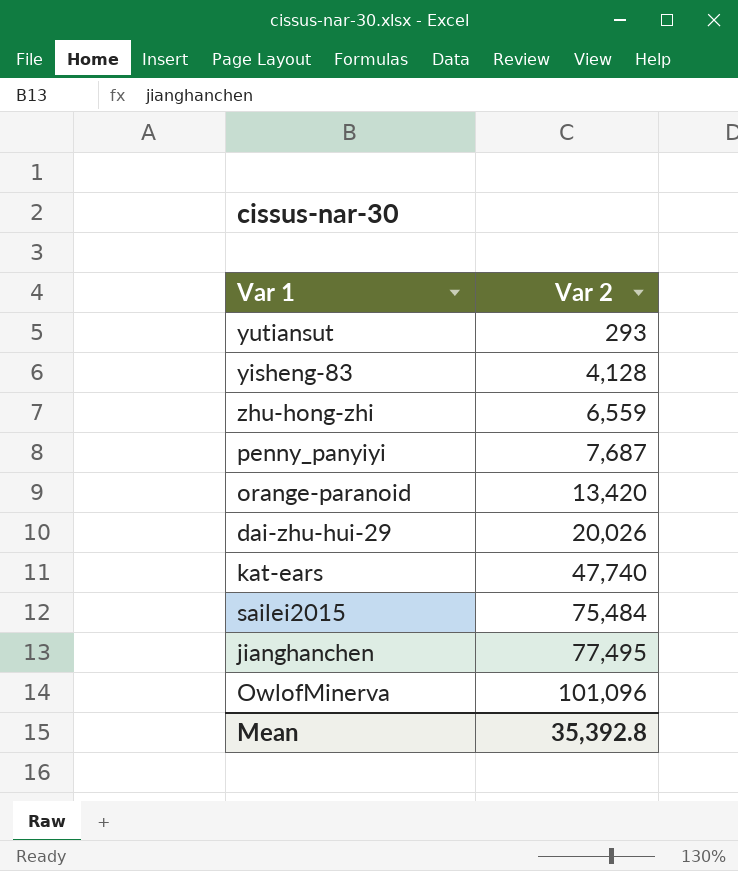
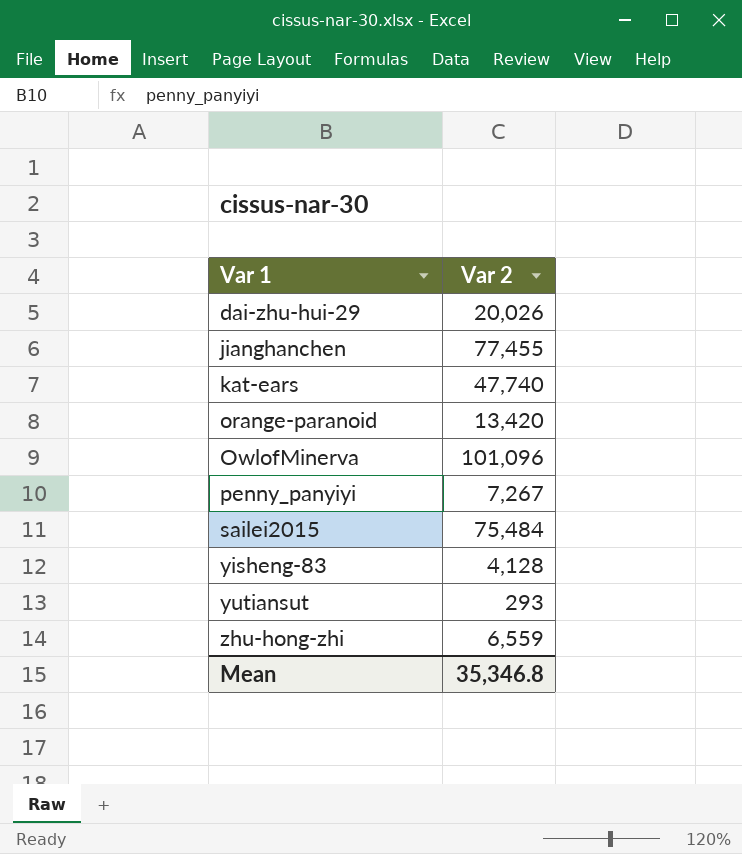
row order: Var 2 ascending -> Var 1 ascending
jianghanchen | Var 2: 77,495 -> 77,455
penny_panyiyi | Var 2: 7,687 -> 7,267
Mean | Var 2: 35,392.8 -> 35,346.8

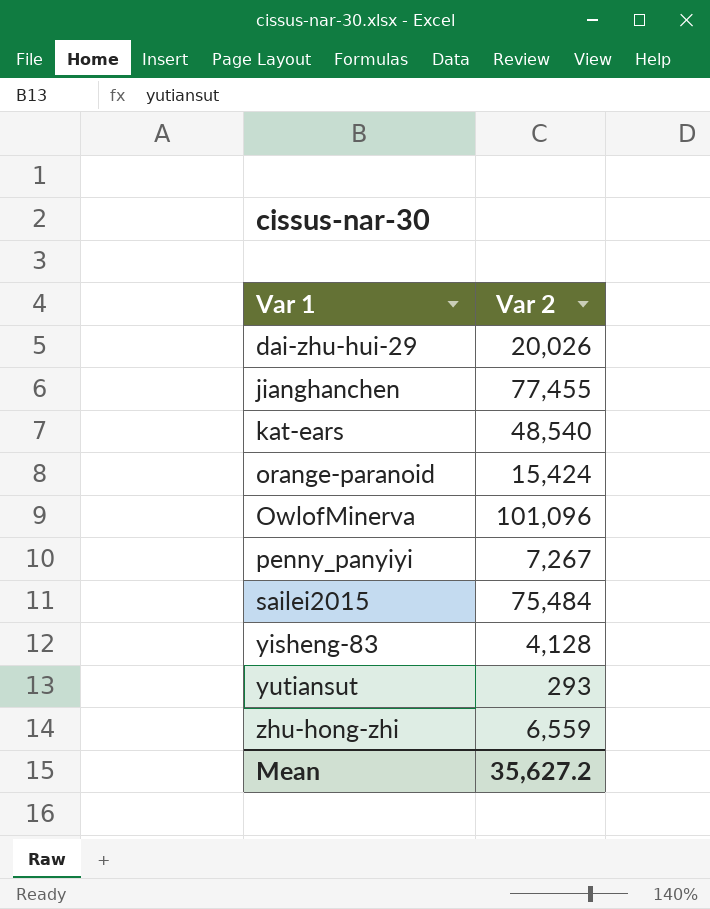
kat-ears | Var 2: 47,740 -> 48,540
orange-paranoid | Var 2: 13,420 -> 15,424
Mean | Var 2: 35,346.8 -> 35,627.2

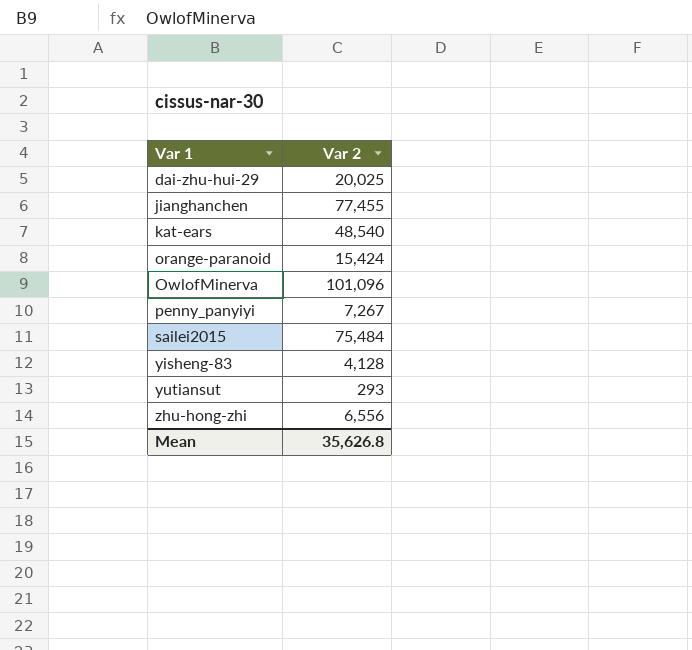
dai-zhu-hui-29 | Var 2: 20,026 -> 20,025
zhu-hong-zhi | Var 2: 6,559 -> 6,556
Mean | Var 2: 35,627.2 -> 35,626.8

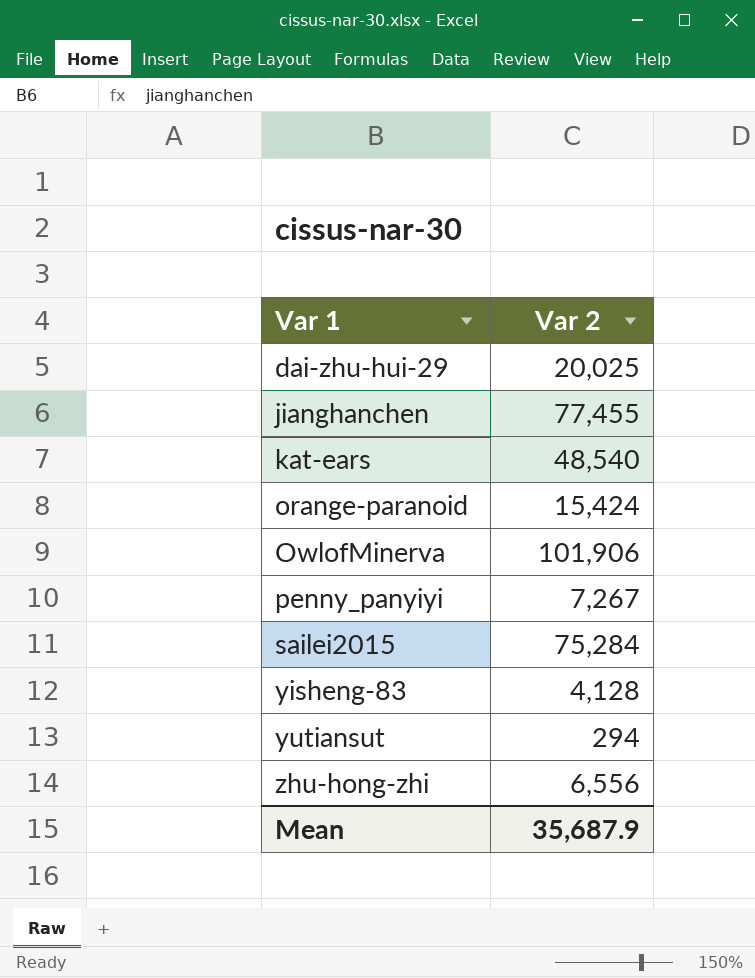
OwlofMinerva | Var 2: 101,096 -> 101,906
sailei2015 | Var 2: 75,484 -> 75,284
yutiansut | Var 2: 293 -> 294
Mean | Var 2: 35,626.8 -> 35,687.9

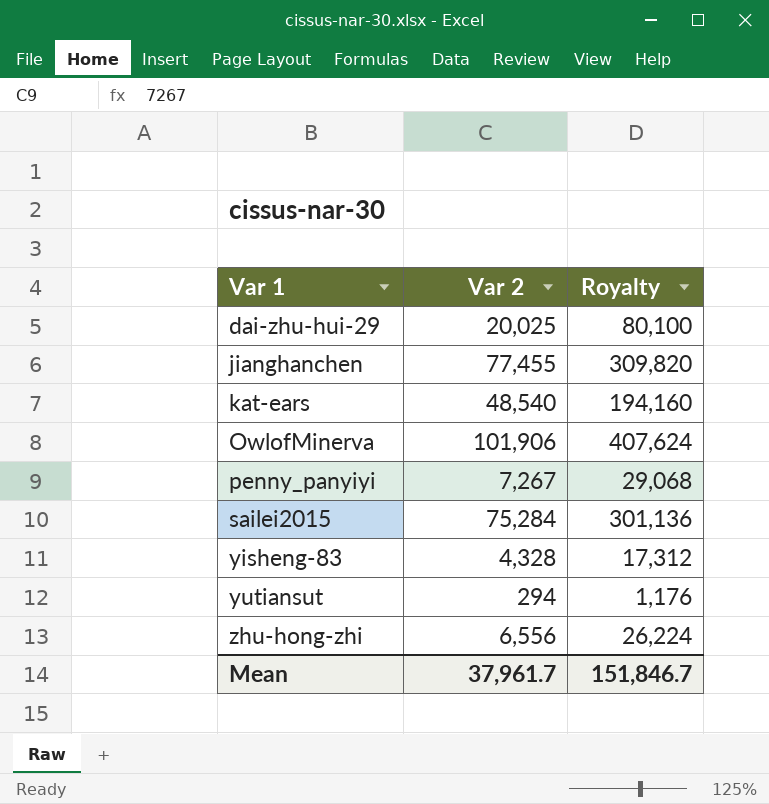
column Royalty | formula: none -> [Var 2] * 4
row orange-paranoid: 15,424 -> none
yisheng-83 | Var 2: 4,128 -> 4,328
Mean | Var 2: 35,687.9 -> 37,961.7

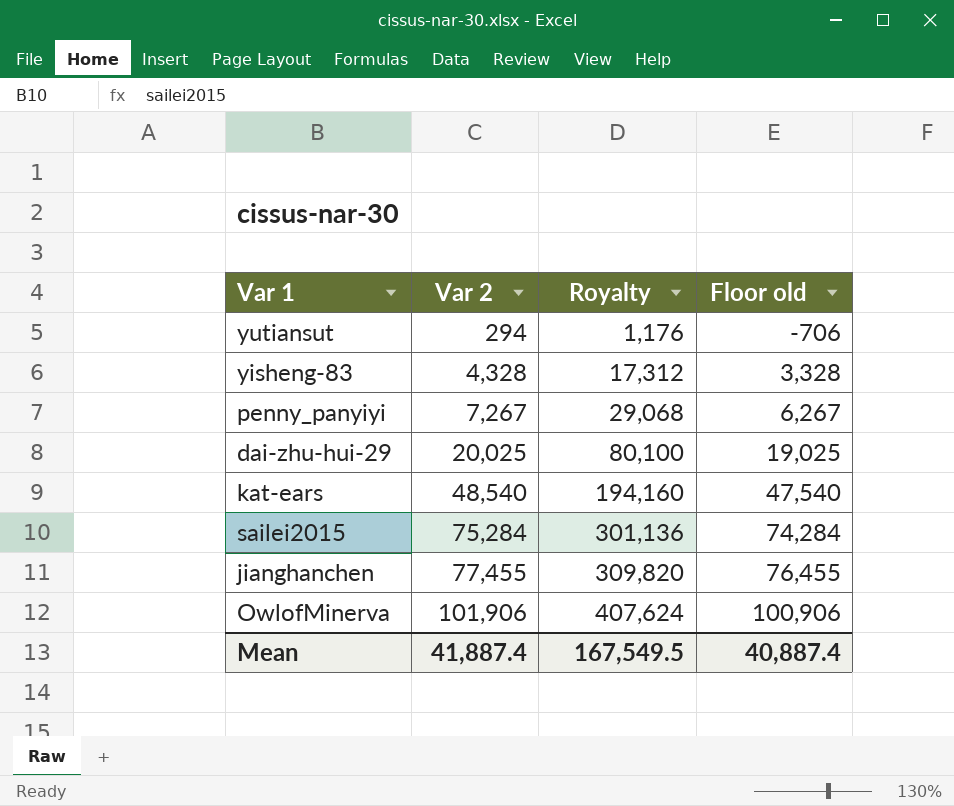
row order: Var 1 ascending -> Var 2 ascending
column Floor old | formula: none -> [Var 2] - 1000
row zhu-hong-zhi: 6,556 | 26,224 -> none
Mean | Var 2: 37,961.7 -> 41,887.4
Mean | Royalty: 151,846.7 -> 167,549.5

